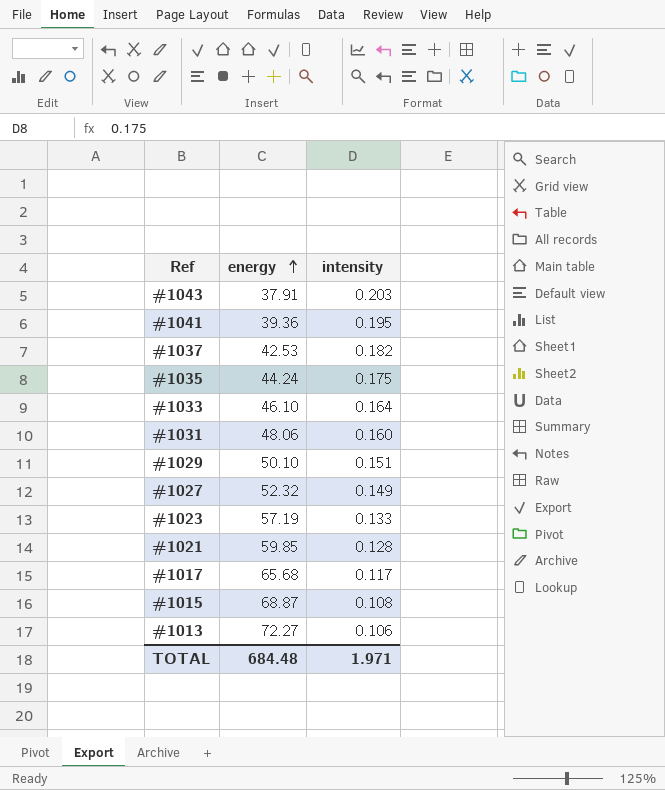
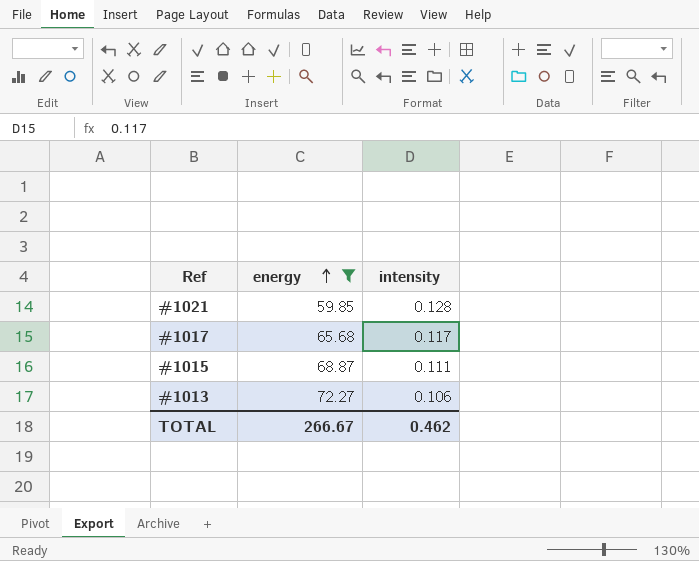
filter: none -> energy >= 59.85
#1015 | intensity: 0.108 -> 0.111
TOTAL | energy: 684.48 -> 266.67
TOTAL | intensity: 1.971 -> 0.462

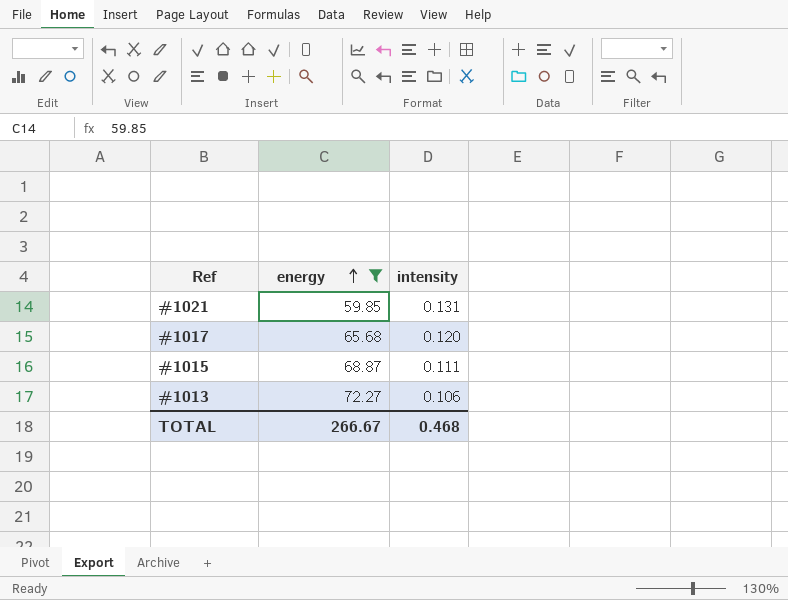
#1021 | intensity: 0.128 -> 0.131
#1017 | intensity: 0.117 -> 0.120
TOTAL | intensity: 0.462 -> 0.468

